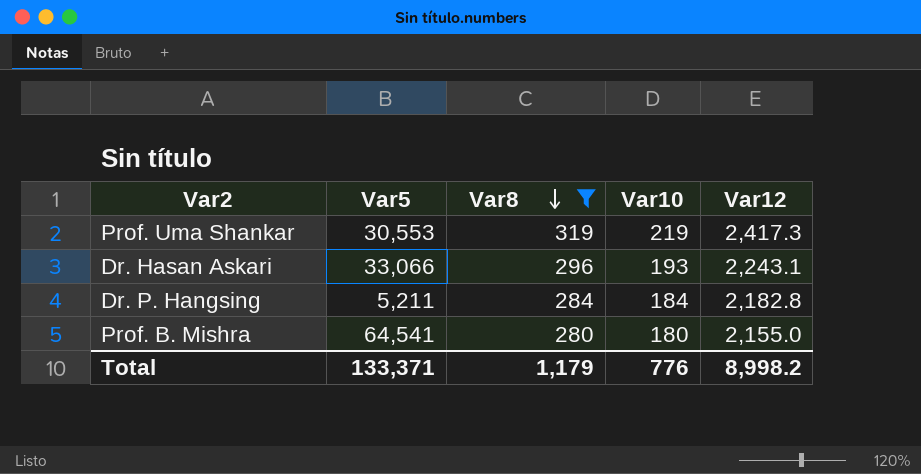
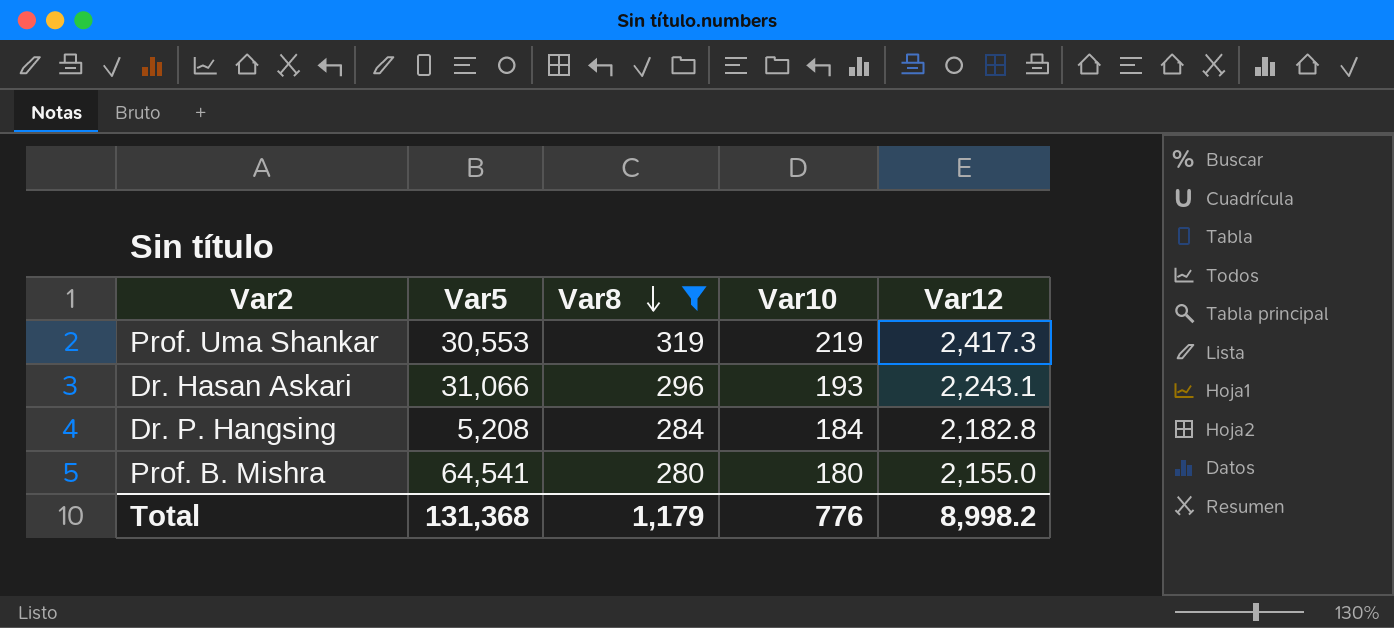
Dr. Hasan Askari | Var5: 33,066 -> 31,066
Dr. P. Hangsing | Var5: 5,211 -> 5,208
Total | Var5: 133,371 -> 131,368

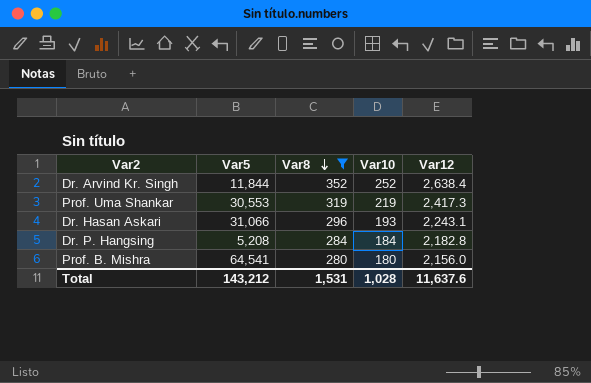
row Dr. Arvind Kr. Singh: none -> 11,844 | 352 | 252 | 2,638.4
Prof. B. Mishra | Var12: 2,155.0 -> 2,156.0
Total | Var5: 131,368 -> 143,212
Total | Var8: 1,179 -> 1,531
Total | Var10: 776 -> 1,028
Total | Var12: 8,998.2 -> 11,637.6

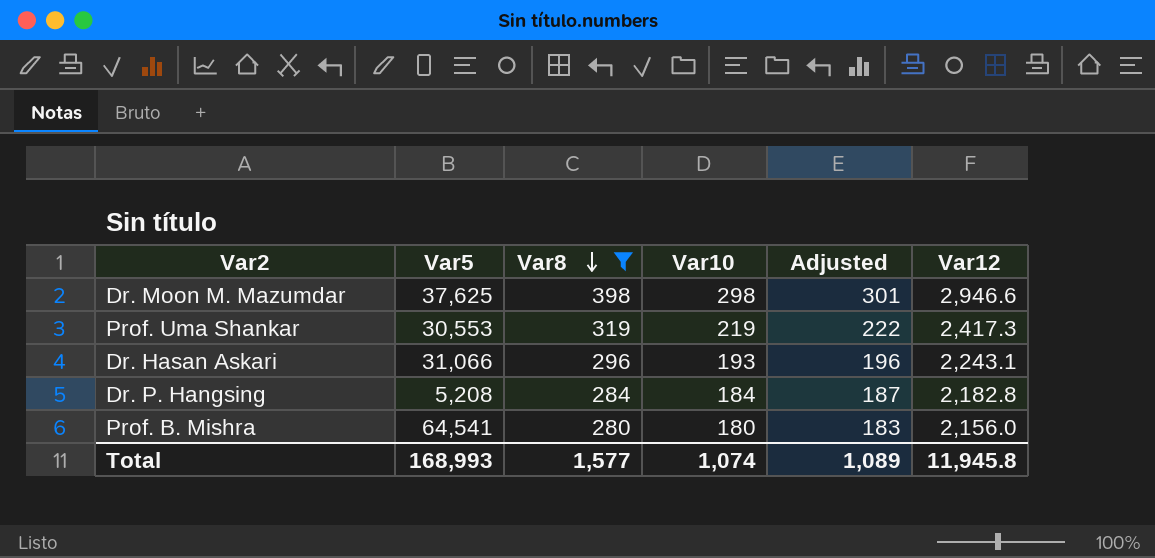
column Adjusted | formula: none -> [Var10] + 3
row Dr. Arvind Kr. Singh: 11,844 | 352 | 252 | 2,638.4 -> none
row Dr. Moon M. Mazumdar: none -> 37,625 | 398 | 298 | 301 | 2,946.6
Total | Var5: 143,212 -> 168,993
Total | Var8: 1,531 -> 1,577
Total | Var10: 1,028 -> 1,074
Total | Var12: 11,637.6 -> 11,945.8

